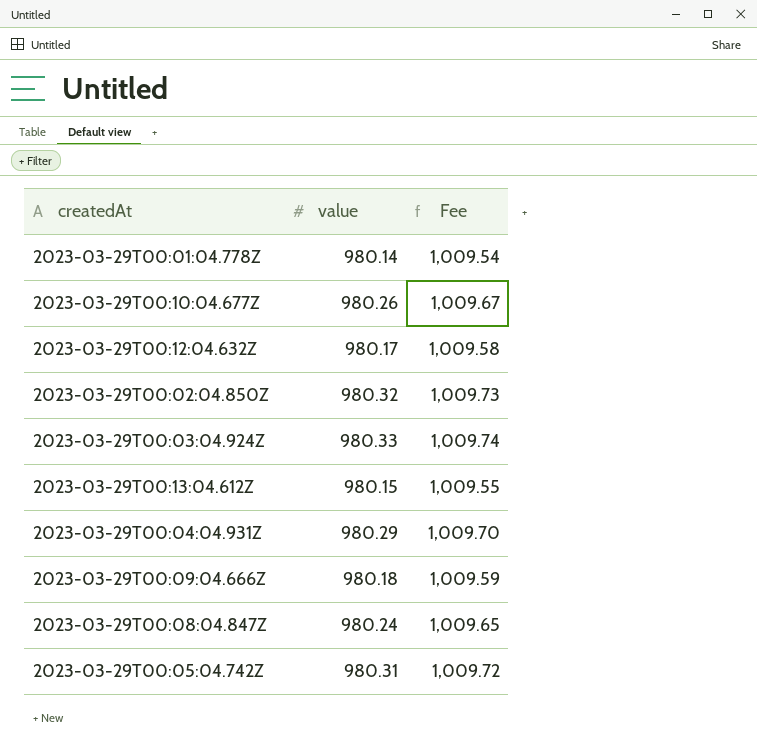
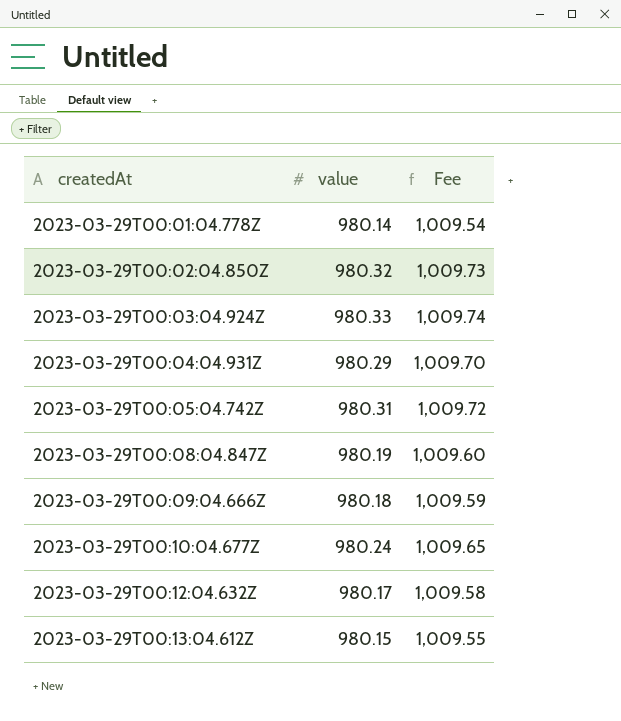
row order: none -> createdAt ascending
2023-03-29T00:08:04.847Z | value: 980.24 -> 980.19
2023-03-29T00:08:04.847Z | Fee: 1,009.65 -> 1,009.60
2023-03-29T00:10:04.677Z | value: 980.26 -> 980.24
2023-03-29T00:10:04.677Z | Fee: 1,009.67 -> 1,009.65

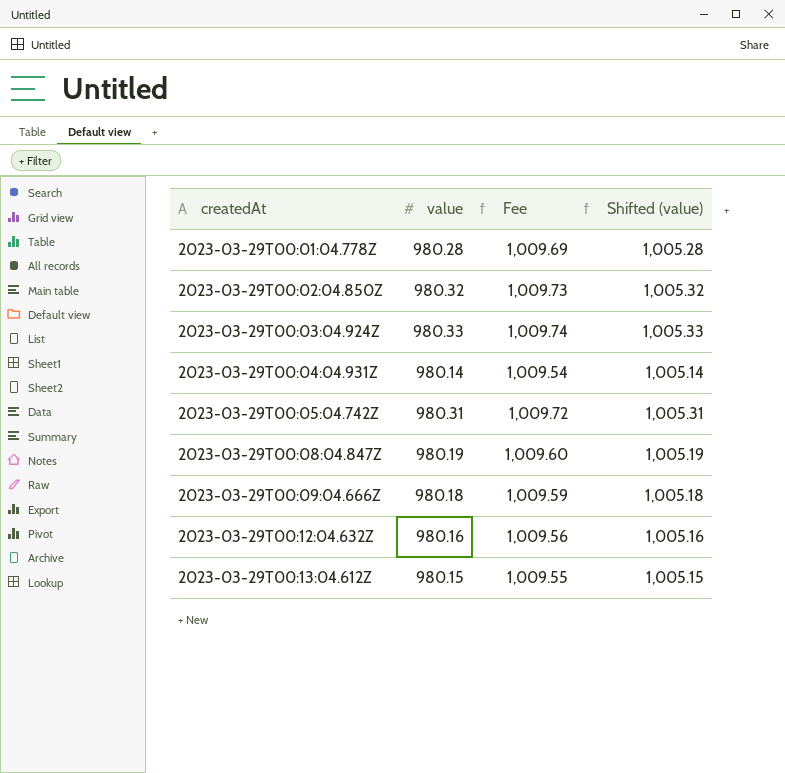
column Shifted (value) | formula: none -> [value] + 25
row 2023-03-29T00:10:04.677Z: 980.24 | 1,009.65 -> none
2023-03-29T00:01:04.778Z | value: 980.14 -> 980.28
2023-03-29T00:01:04.778Z | Fee: 1,009.54 -> 1,009.69
2023-03-29T00:04:04.931Z | value: 980.29 -> 980.14
2023-03-29T00:04:04.931Z | Fee: 1,009.70 -> 1,009.54
2023-03-29T00:12:04.632Z | value: 980.17 -> 980.16
2023-03-29T00:12:04.632Z | Fee: 1,009.58 -> 1,009.56

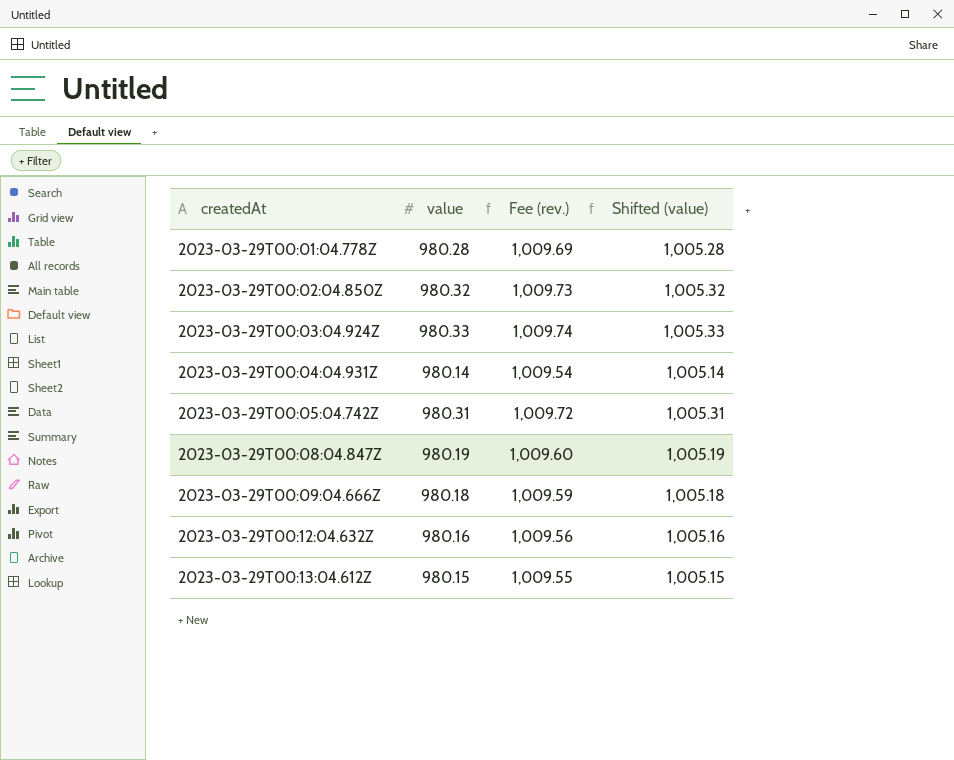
column name: Fee -> Fee (rev.)

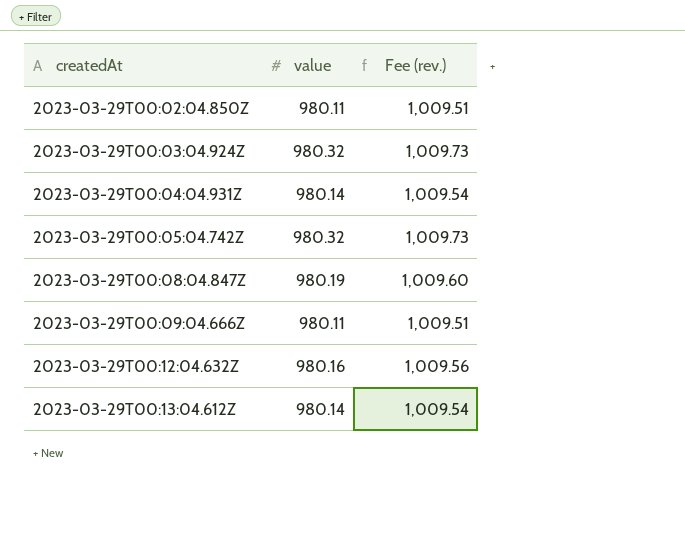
column Shifted (value) | formula: [value] + 25 -> none
row 2023-03-29T00:01:04.778Z: 980.28 | 1,009.69 | 1,005.28 -> none
2023-03-29T00:02:04.850Z | value: 980.32 -> 980.11
2023-03-29T00:02:04.850Z | Fee (rev.): 1,009.73 -> 1,009.51
2023-03-29T00:03:04.924Z | value: 980.33 -> 980.32
2023-03-29T00:03:04.924Z | Fee (rev.): 1,009.74 -> 1,009.73
2023-03-29T00:05:04.742Z | value: 980.31 -> 980.32
2023-03-29T00:05:04.742Z | Fee (rev.): 1,009.72 -> 1,009.73
2023-03-29T00:09:04.666Z | value: 980.18 -> 980.11
2023-03-29T00:09:04.666Z | Fee (rev.): 1,009.59 -> 1,009.51
2023-03-29T00:13:04.612Z | value: 980.15 -> 980.14
2023-03-29T00:13:04.612Z | Fee (rev.): 1,009.55 -> 1,009.54

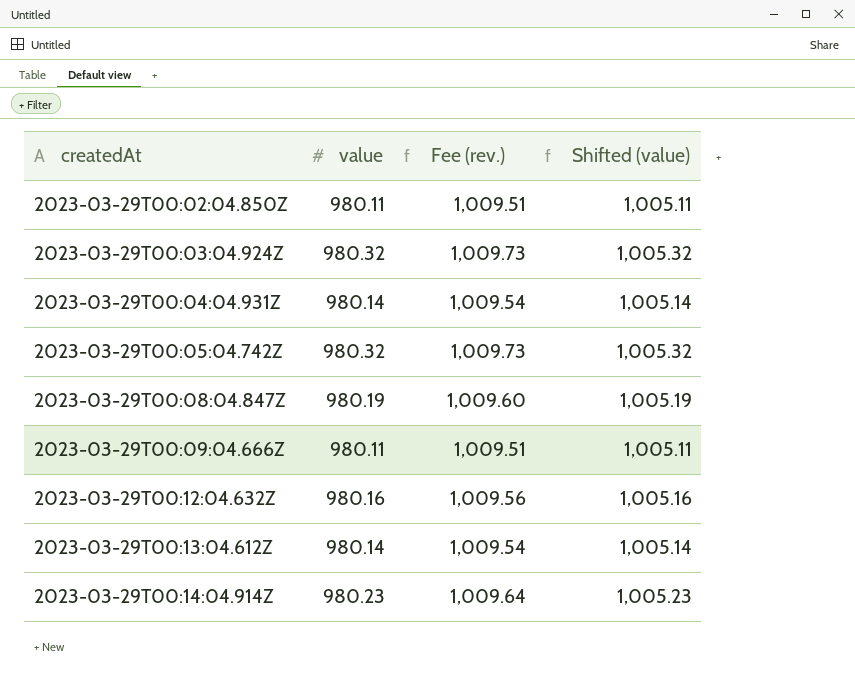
column Shifted (value) | formula: none -> [value] + 25
row 2023-03-29T00:14:04.914Z: none -> 980.23 | 1,009.64 | 1,005.23

